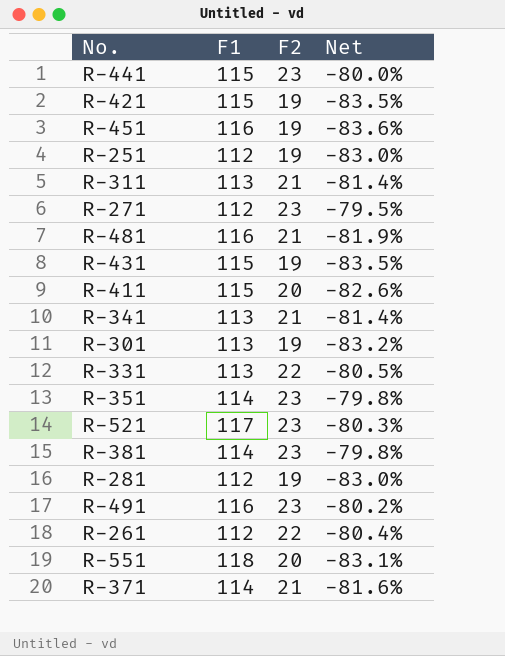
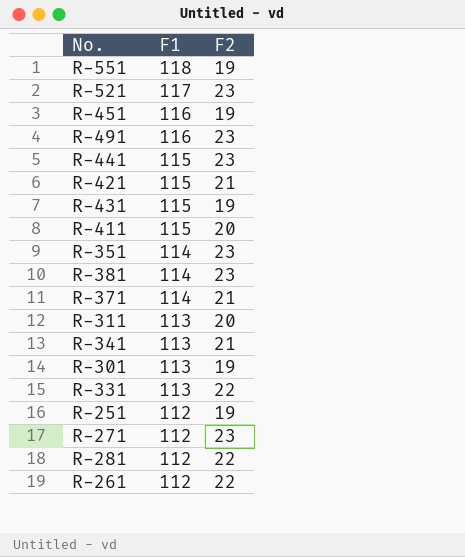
row order: none -> F1 descending
column Net | formula: ([F2] - [F1]) / [F1] -> none
row R-481: 116 | 21 | -81.9% -> none
R-551 | F2: 20 -> 19
R-421 | F2: 19 -> 21
R-311 | F2: 21 -> 20
R-281 | F2: 19 -> 22

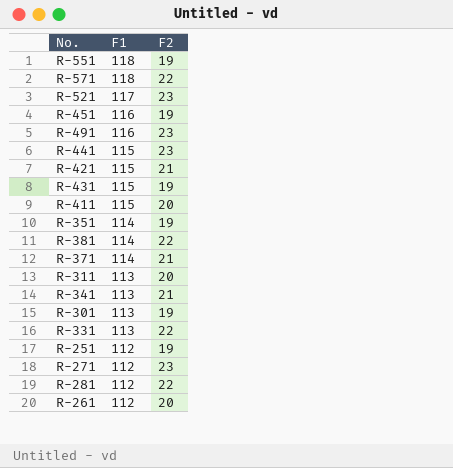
row R-571: none -> 118 | 22
R-351 | F2: 23 -> 19
R-381 | F2: 23 -> 22
R-261 | F2: 22 -> 20

